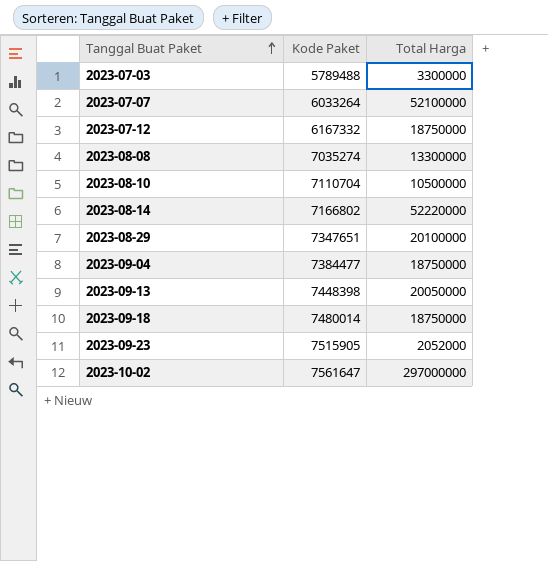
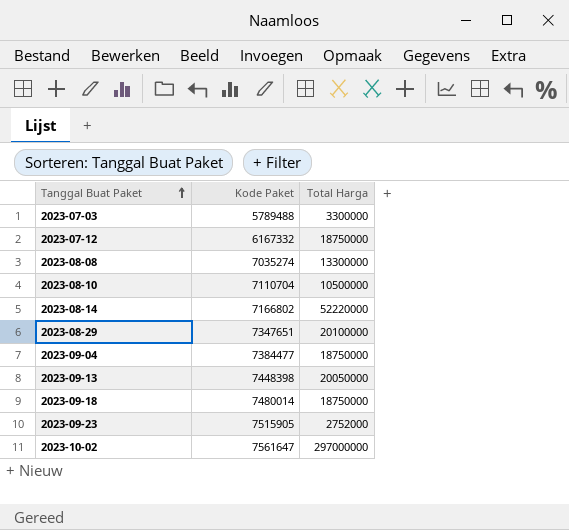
row 2023-07-07: 6033264 | 52100000 -> none
2023-09-23 | Total Harga: 2052000 -> 2752000

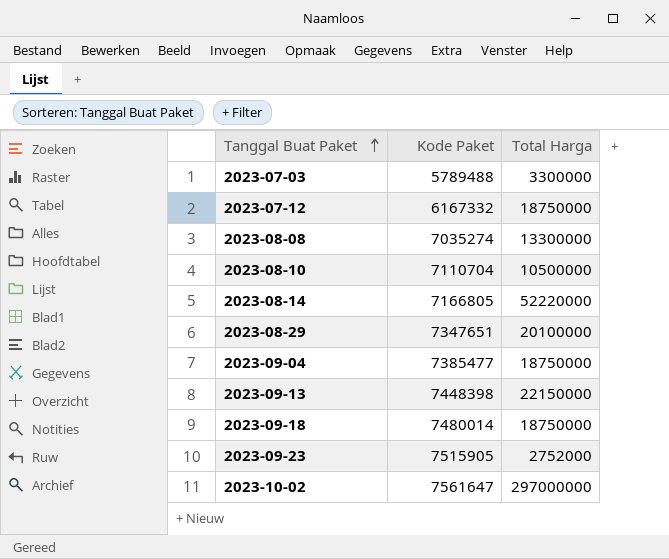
2023-08-14 | Kode Paket: 7166802 -> 7166805
2023-09-04 | Kode Paket: 7384477 -> 7385477
2023-09-13 | Total Harga: 20050000 -> 22150000

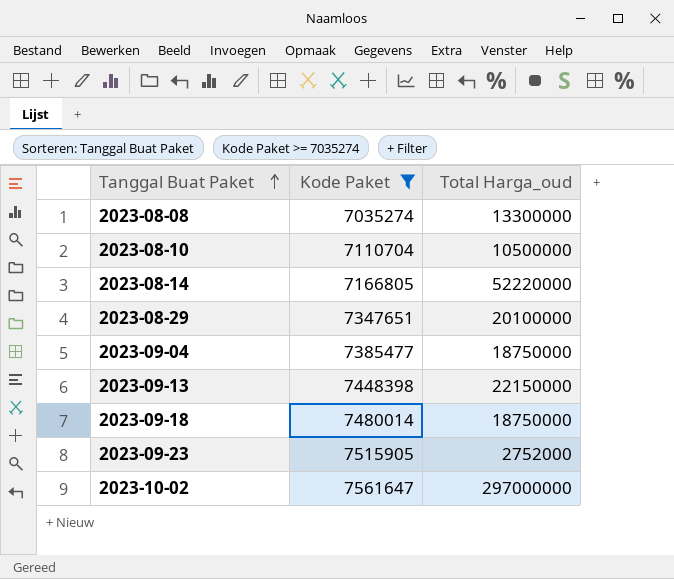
filter: none -> Kode Paket >= 7035274
column name: Total Harga -> Total Harga_oud

